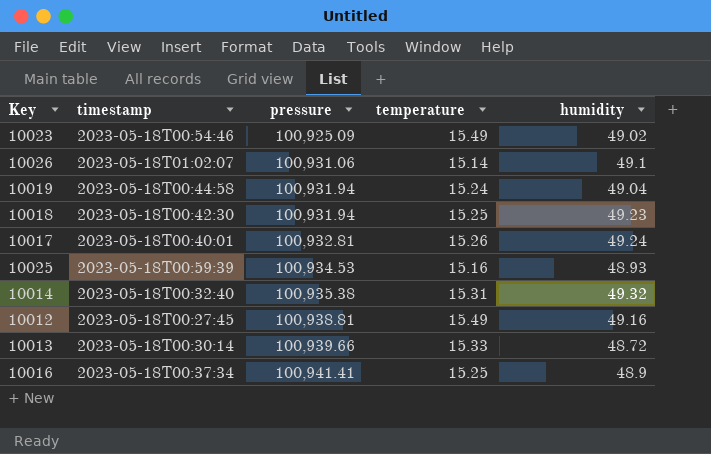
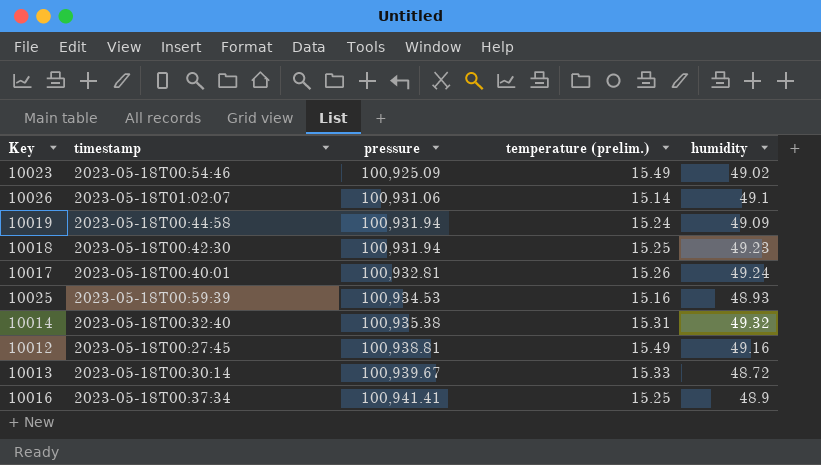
column name: temperature -> temperature (prelim.)
10019 | humidity: 49.04 -> 49.09
10013 | pressure: 100,939.66 -> 100,939.67

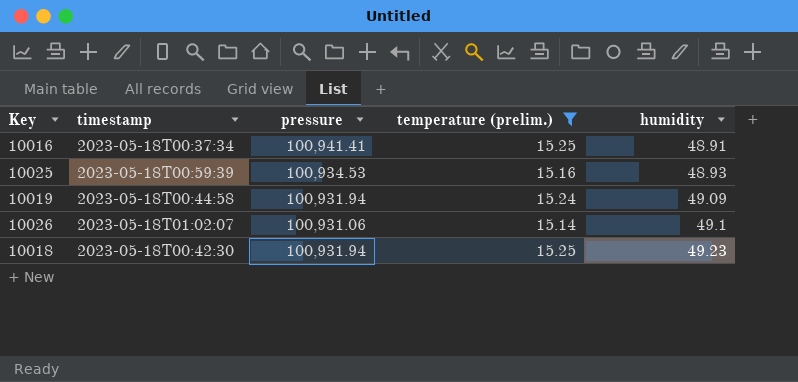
filter: none -> temperature (prelim.) <= 15.25
row order: pressure ascending -> humidity ascending
10016 | humidity: 48.9 -> 48.91

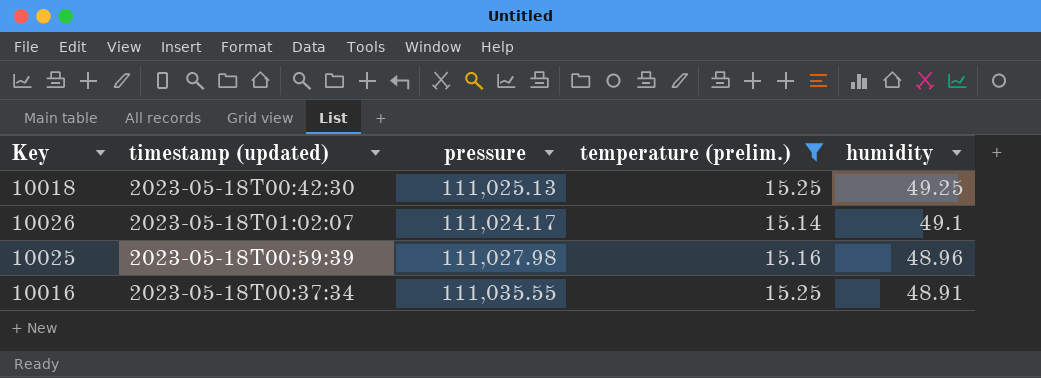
row order: humidity ascending -> humidity descending
column name: timestamp -> timestamp (updated)
row 10019: 2023-05-18T00:44:58 | 100,931.94 | 15.24 | 49.09 -> none
10018 | pressure: 100,931.94 -> 111,025.13
10018 | humidity: 49.23 -> 49.25
10026 | pressure: 100,931.06 -> 111,024.17
10025 | pressure: 100,934.53 -> 111,027.98
10025 | humidity: 48.93 -> 48.96
10016 | pressure: 100,941.41 -> 111,035.55

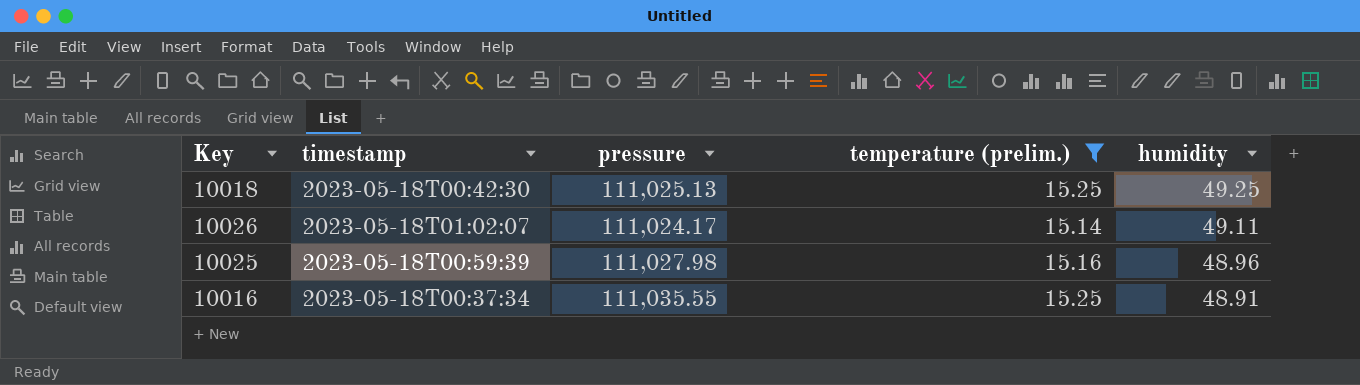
column name: timestamp (updated) -> timestamp
10026 | humidity: 49.1 -> 49.11

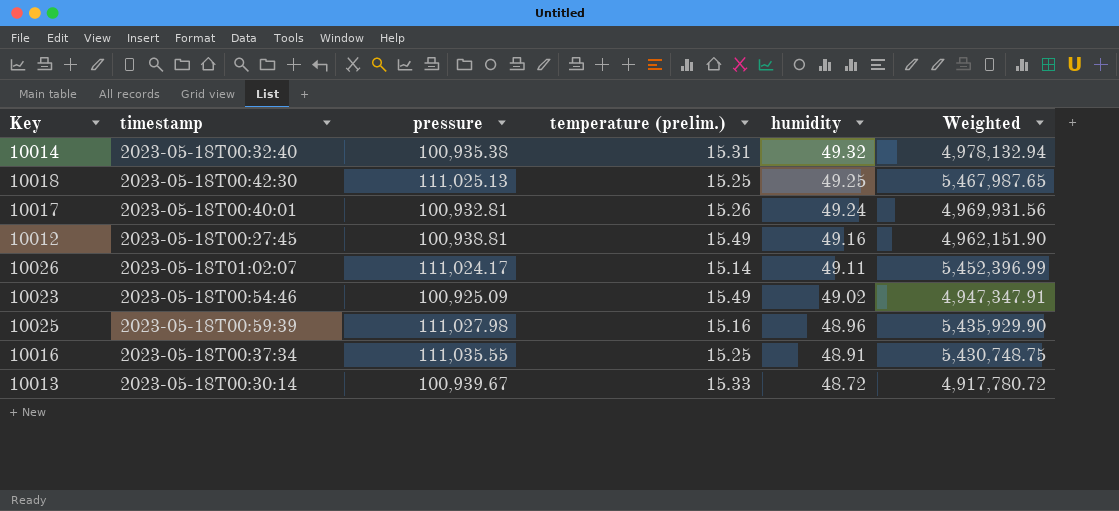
filter: temperature (prelim.) <= 15.25 -> none
column Weighted | formula: none -> [pressure] * [humidity]

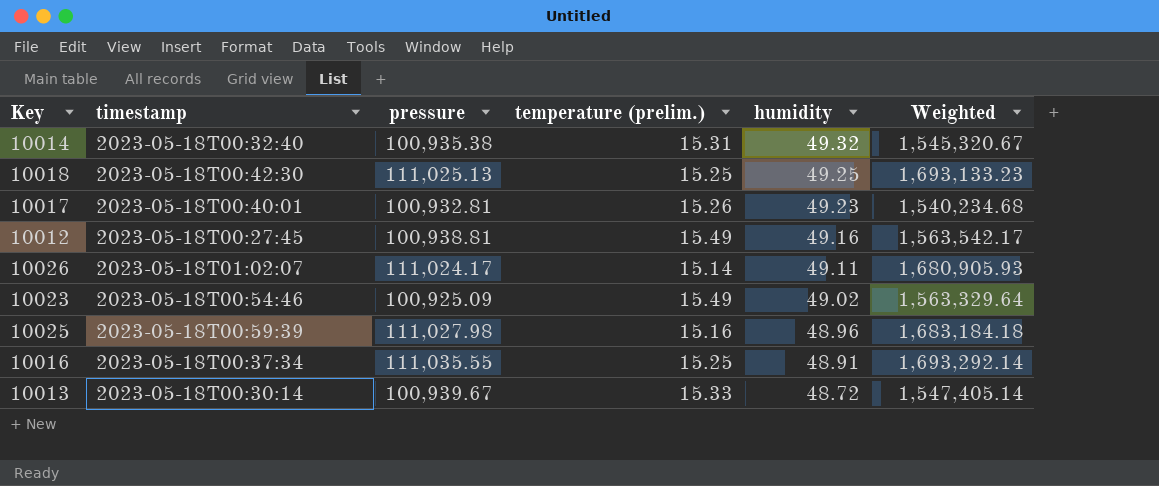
column Weighted | formula: [pressure] * [humidity] -> [pressure] * [temperature (prelim.)]
10017 | humidity: 49.24 -> 49.23

